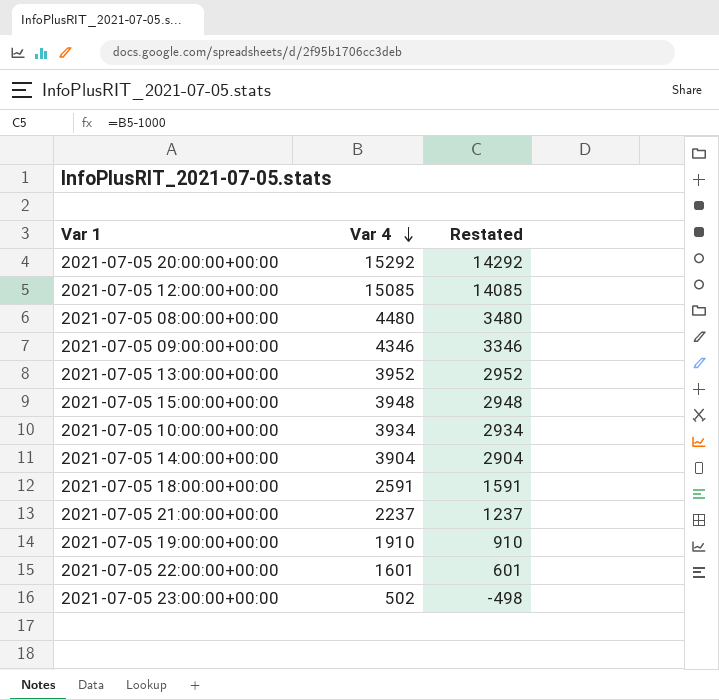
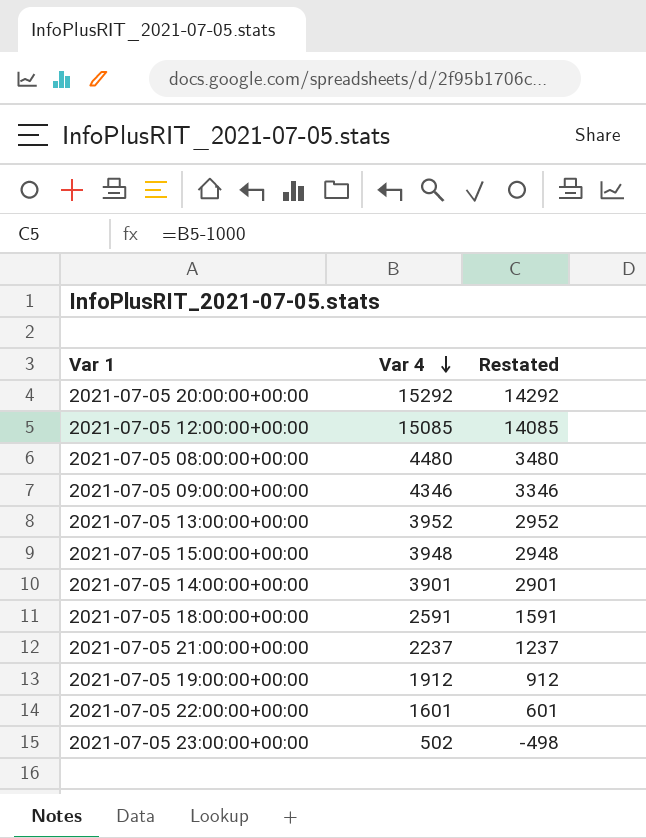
row 2021-07-05 10:00:00+00:00: 3934 | 2934 -> none
2021-07-05 14:00:00+00:00 | Var 4: 3904 -> 3901
2021-07-05 14:00:00+00:00 | Restated: 2904 -> 2901
2021-07-05 19:00:00+00:00 | Var 4: 1910 -> 1912
2021-07-05 19:00:00+00:00 | Restated: 910 -> 912

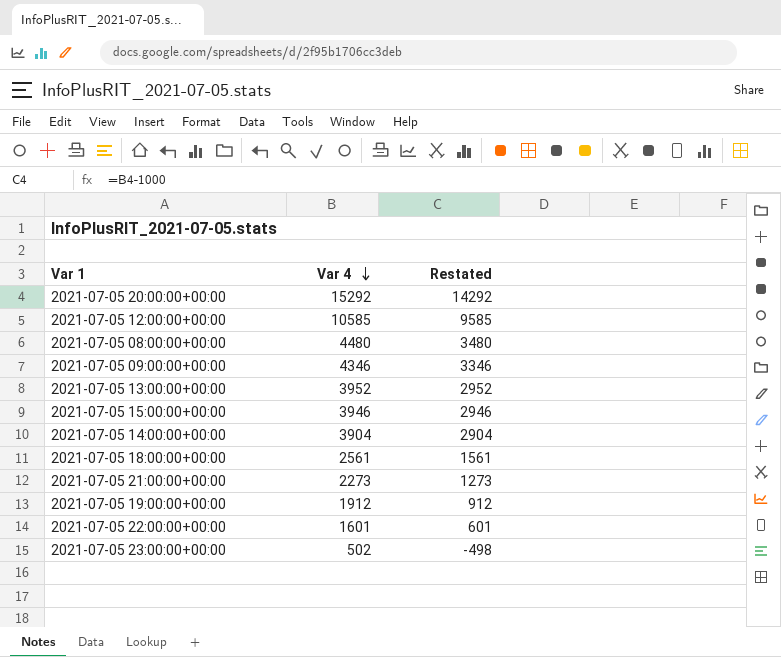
2021-07-05 12:00:00+00:00 | Var 4: 15085 -> 10585
2021-07-05 12:00:00+00:00 | Restated: 14085 -> 9585
2021-07-05 15:00:00+00:00 | Var 4: 3948 -> 3946
2021-07-05 15:00:00+00:00 | Restated: 2948 -> 2946
2021-07-05 14:00:00+00:00 | Var 4: 3901 -> 3904
2021-07-05 14:00:00+00:00 | Restated: 2901 -> 2904
2021-07-05 18:00:00+00:00 | Var 4: 2591 -> 2561
2021-07-05 18:00:00+00:00 | Restated: 1591 -> 1561
2021-07-05 21:00:00+00:00 | Var 4: 2237 -> 2273
2021-07-05 21:00:00+00:00 | Restated: 1237 -> 1273

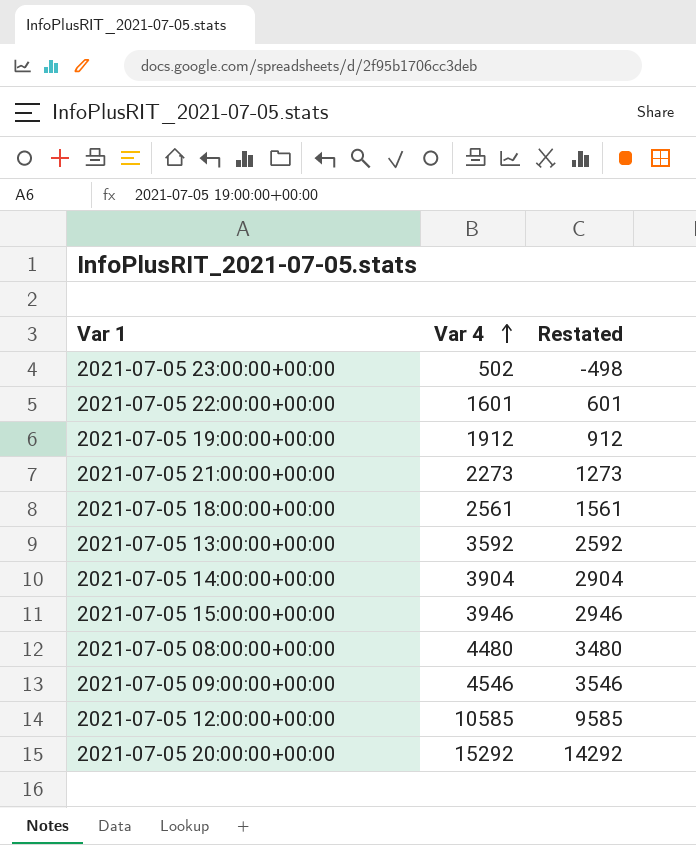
row order: Var 4 descending -> Var 4 ascending
2021-07-05 13:00:00+00:00 | Var 4: 3952 -> 3592
2021-07-05 13:00:00+00:00 | Restated: 2952 -> 2592
2021-07-05 09:00:00+00:00 | Var 4: 4346 -> 4546
2021-07-05 09:00:00+00:00 | Restated: 3346 -> 3546

